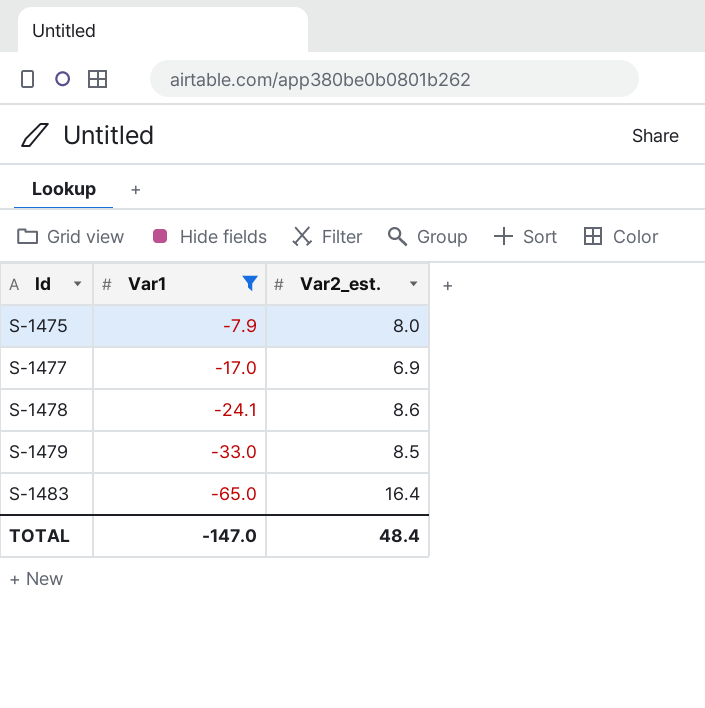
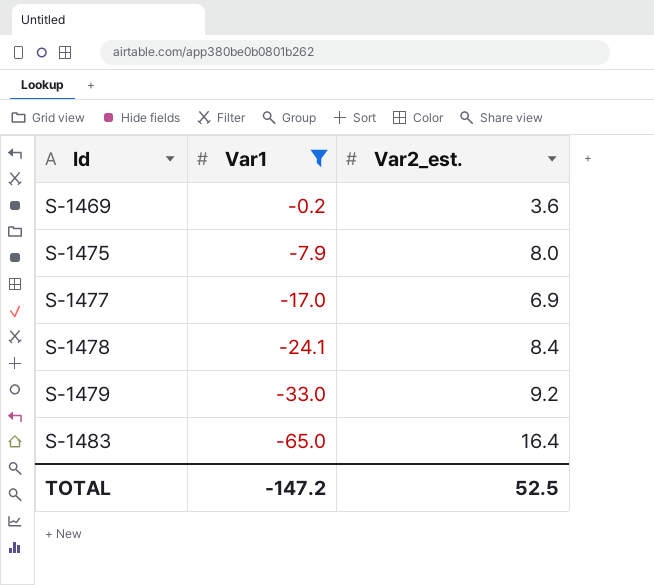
row S-1469: none -> -0.2 | 3.6
S-1478 | Var2_est.: 8.6 -> 8.4
S-1479 | Var2_est.: 8.5 -> 9.2
TOTAL | Var1: -147.0 -> -147.2
TOTAL | Var2_est.: 48.4 -> 52.5

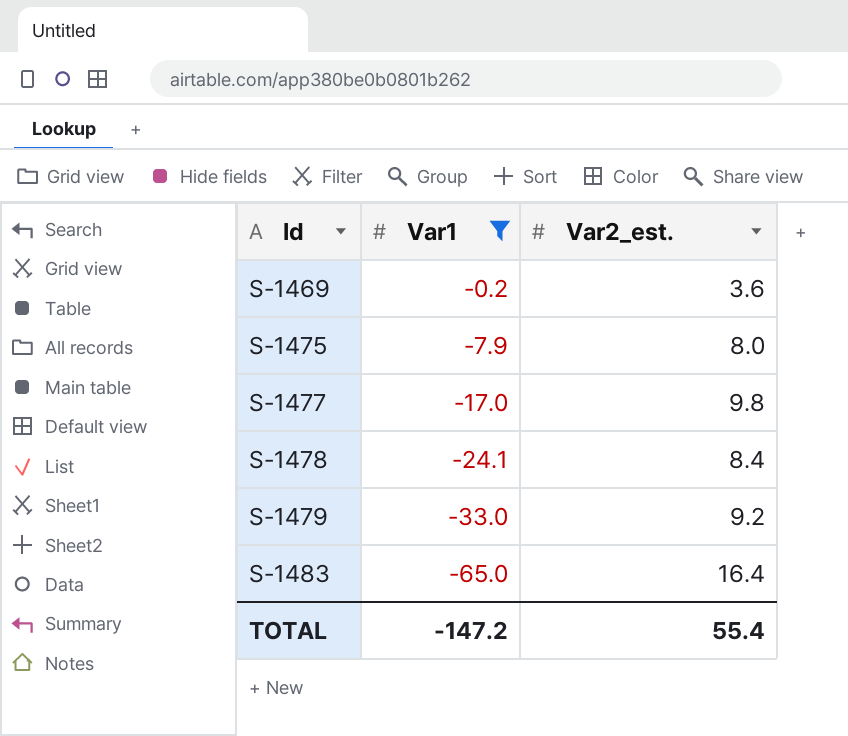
S-1477 | Var2_est.: 6.9 -> 9.8
TOTAL | Var2_est.: 52.5 -> 55.4

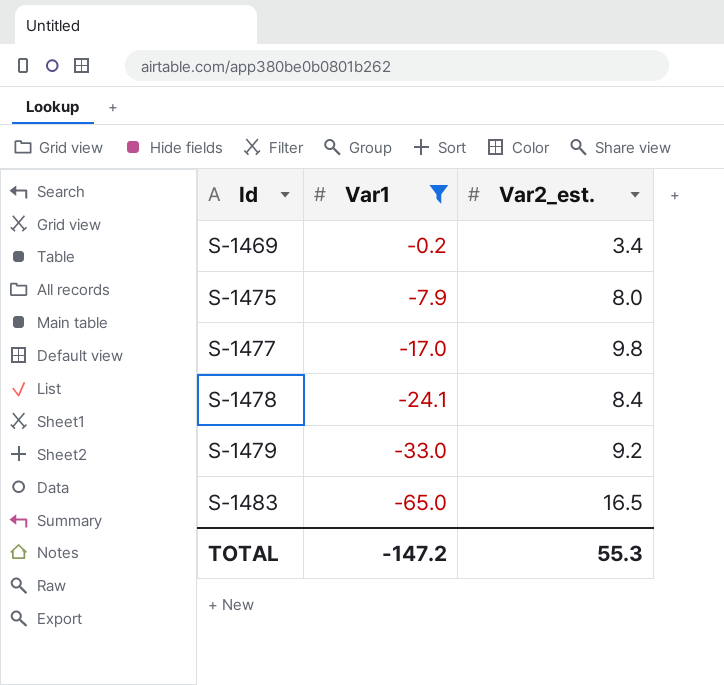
S-1469 | Var2_est.: 3.6 -> 3.4
S-1483 | Var2_est.: 16.4 -> 16.5
TOTAL | Var2_est.: 55.4 -> 55.3

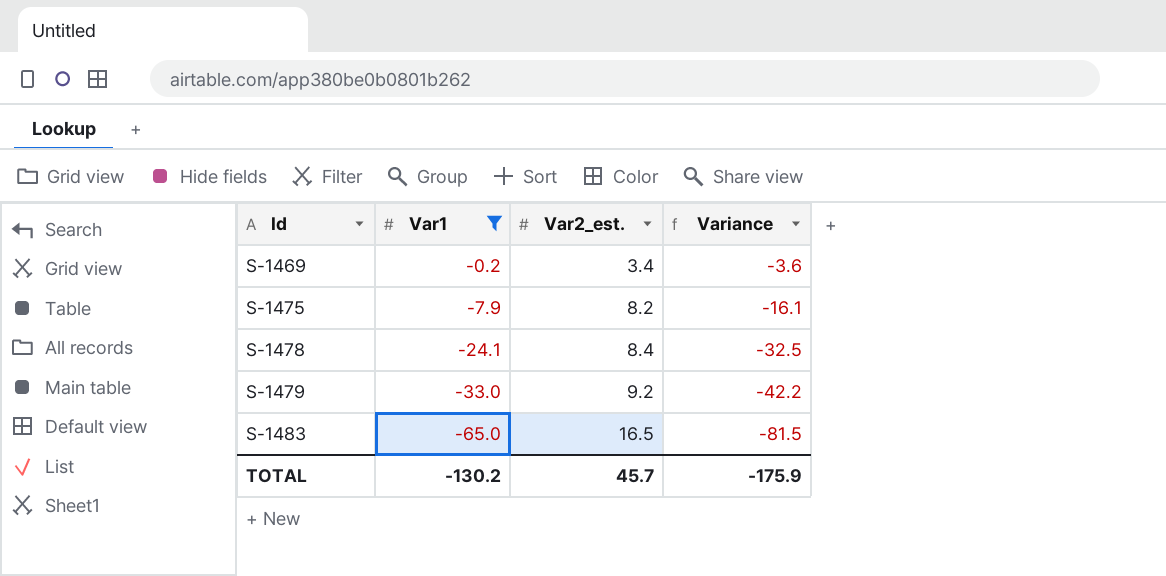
column Variance | formula: none -> [Var1] - [Var2_est.]
row S-1477: -17.0 | 9.8 -> none
S-1475 | Var2_est.: 8.0 -> 8.2
TOTAL | Var1: -147.2 -> -130.2
TOTAL | Var2_est.: 55.3 -> 45.7

